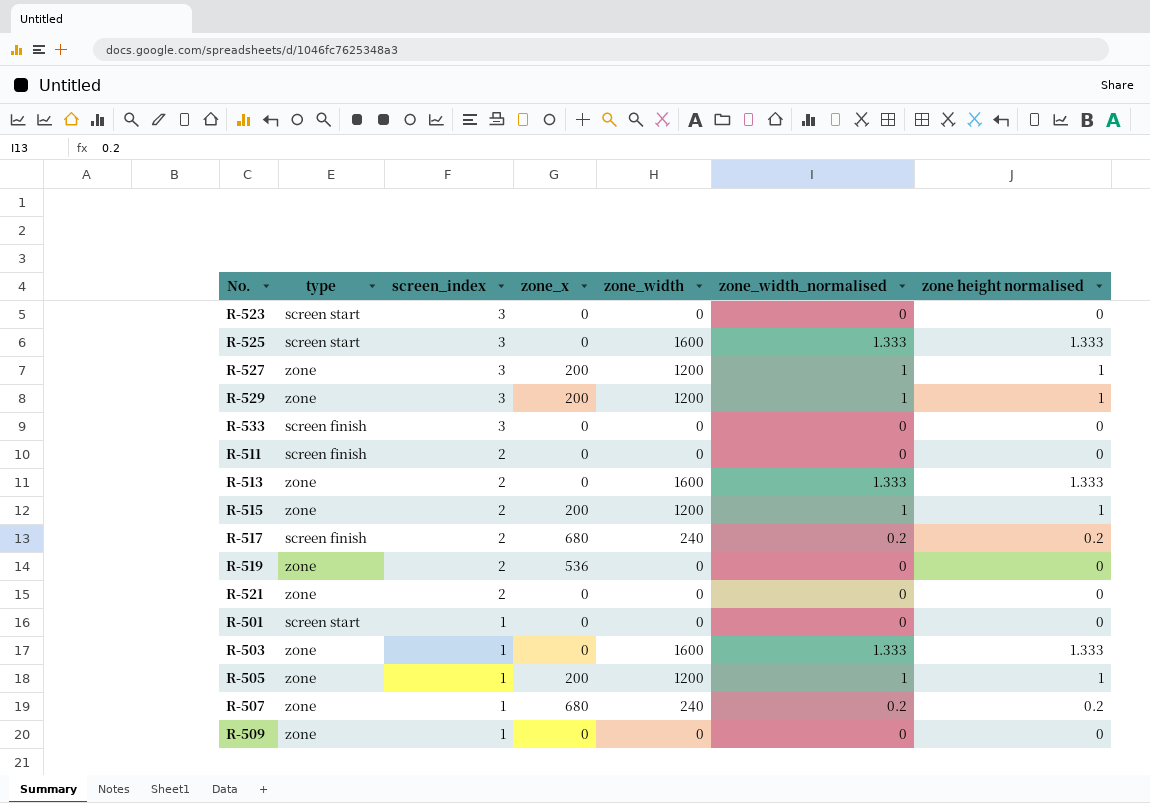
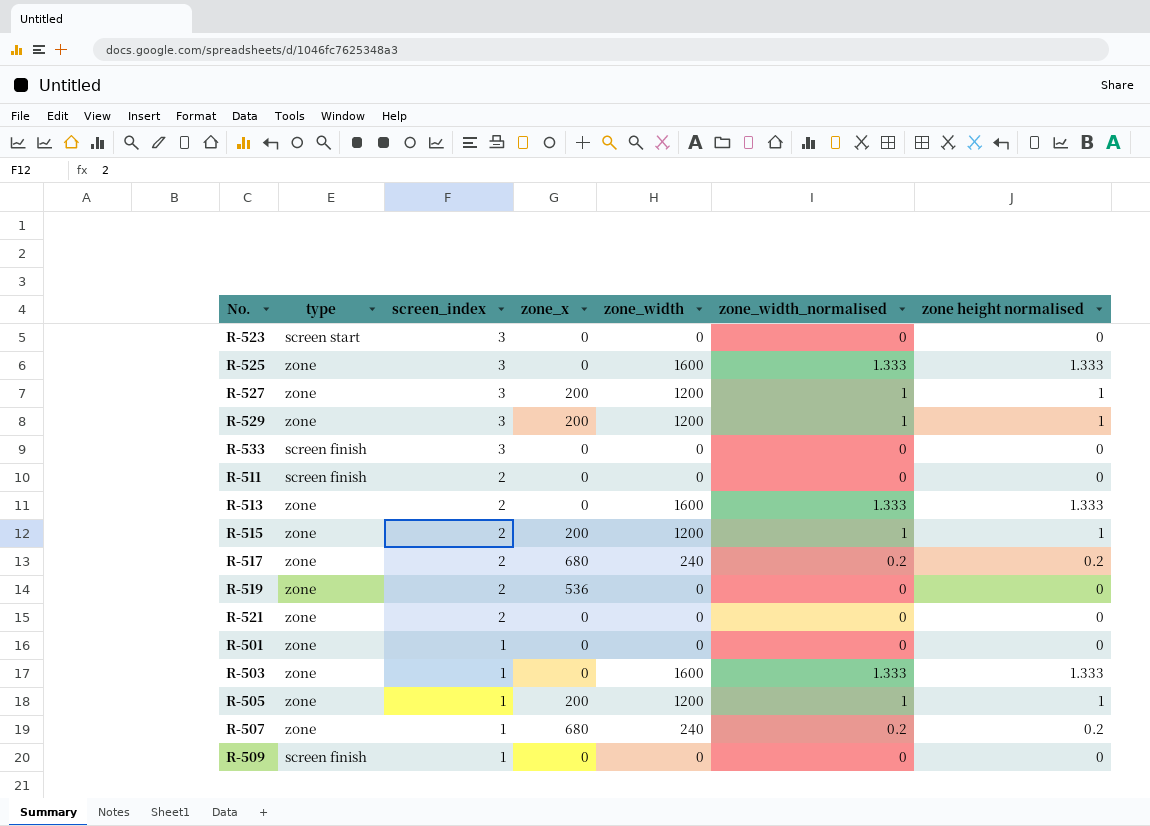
R-525 | type: screen start -> zone
R-517 | type: screen finish -> zone
R-501 | type: screen start -> zone
R-509 | type: zone -> screen finish

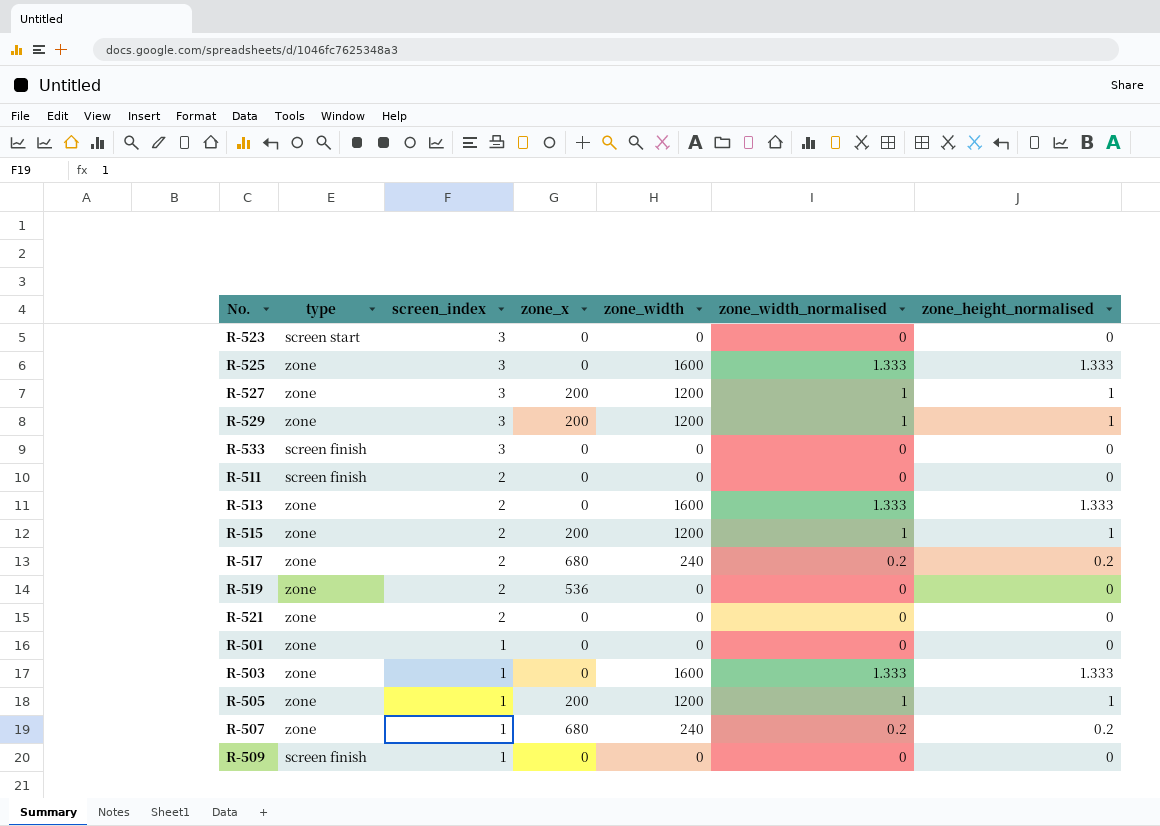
column name: zone height normalised -> zone_height_normalised

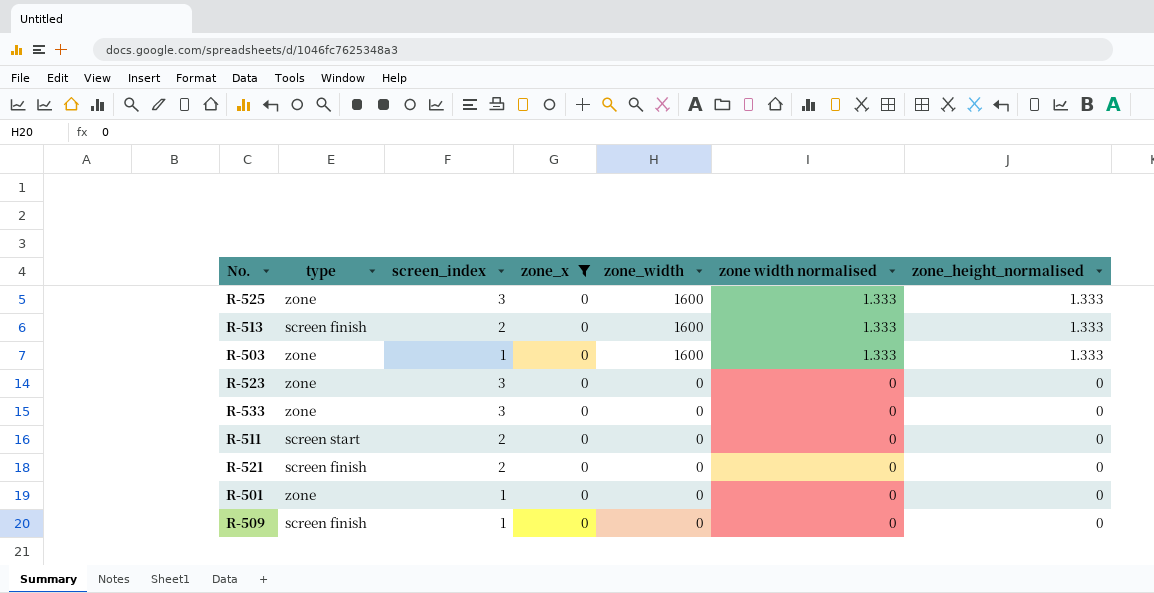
filter: none -> zone_x = 0
row order: screen_index descending -> zone_width descending
column name: zone_width_normalised -> zone width normalised
R-513 | type: zone -> screen finish
R-523 | type: screen start -> zone
R-533 | type: screen finish -> zone
R-511 | type: screen finish -> screen start
R-521 | type: zone -> screen finish

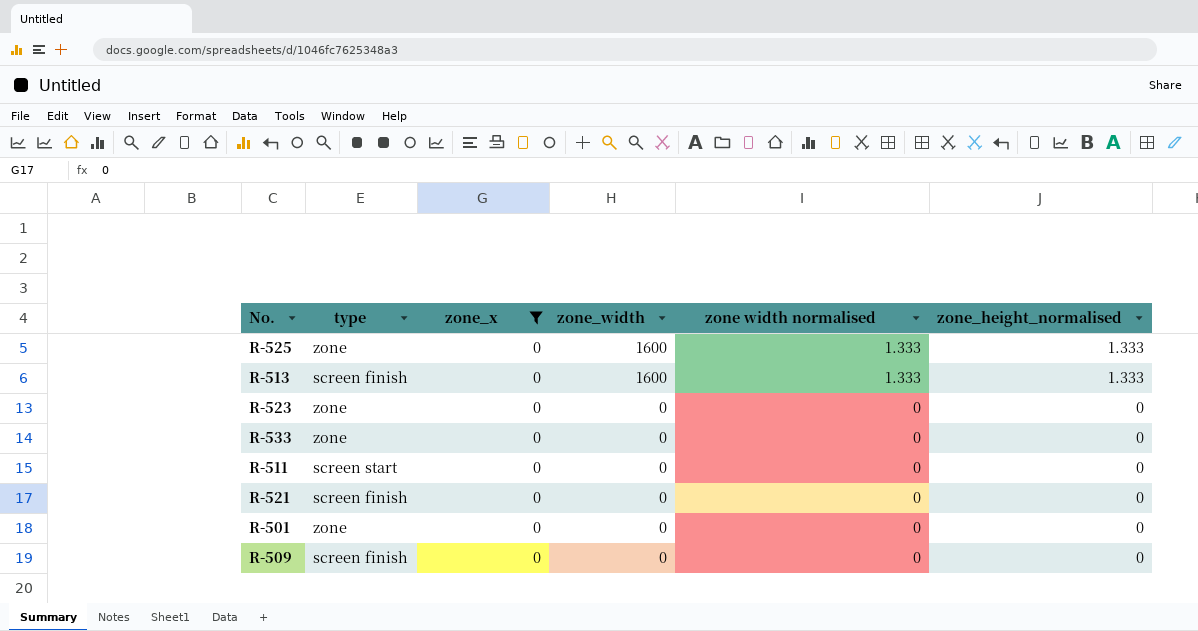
column screen_index | position: 3 -> none
row R-503: zone | 1 | 0 | 1600 | 1.333 | 1.333 -> none

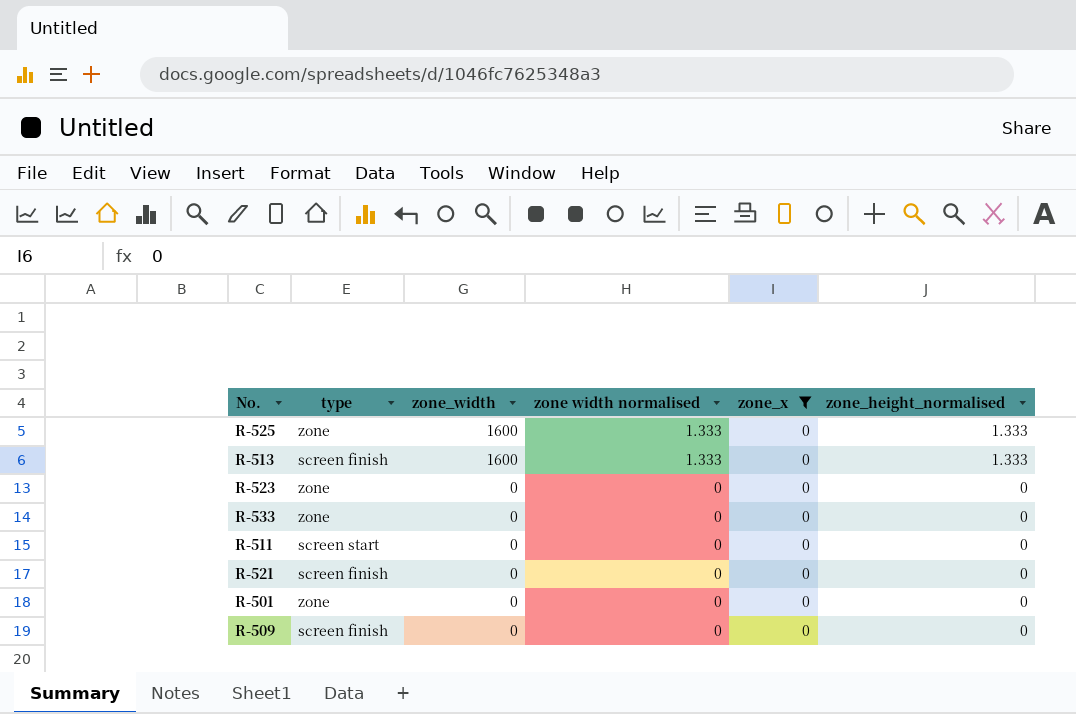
column zone_x | position: 3 -> 5

